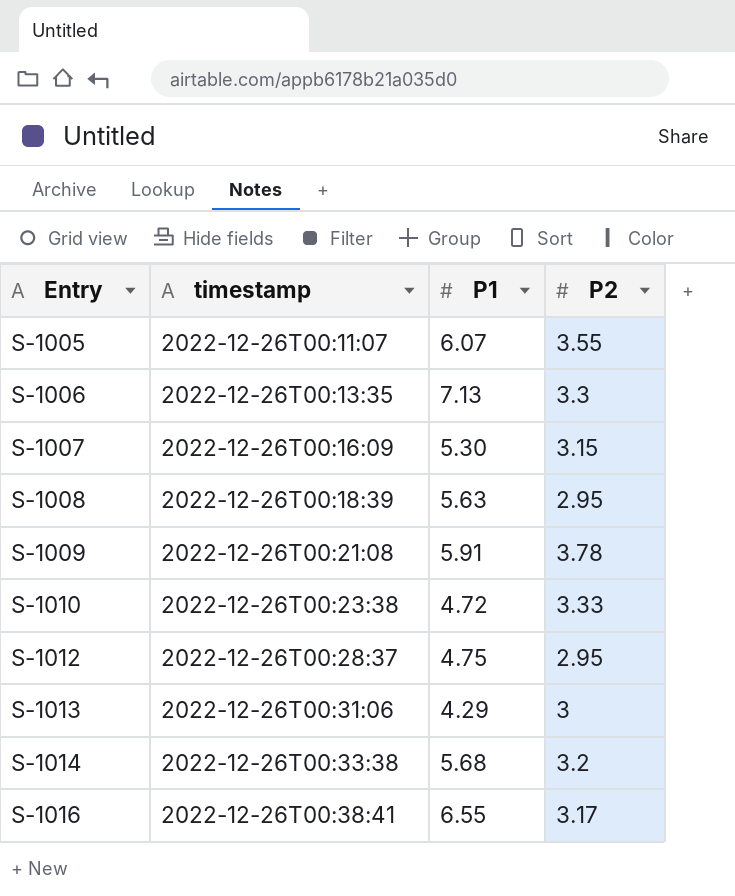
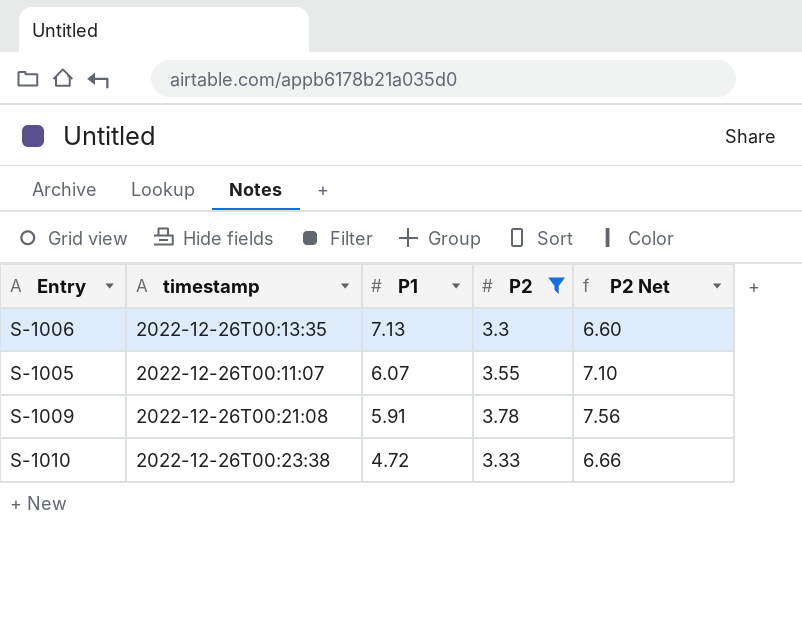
filter: none -> P2 >= 3.3
row order: Entry ascending -> P1 descending
column P2 Net | formula: none -> [P2] * 2

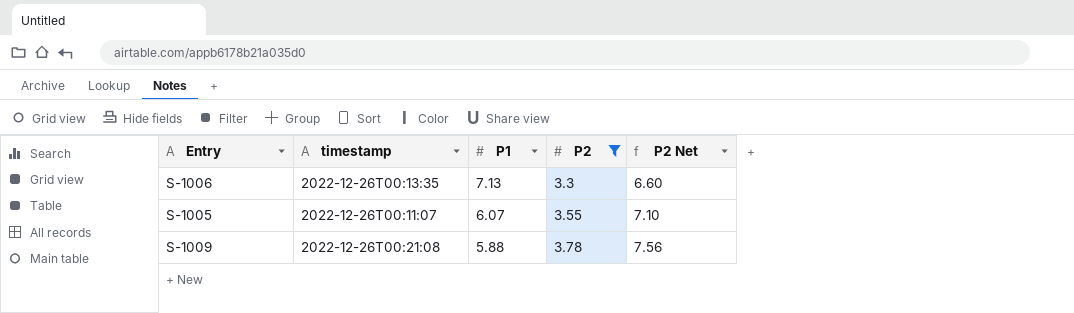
row S-1010: 2022-12-26T00:23:38 | 4.72 | 3.33 | 6.66 -> none
S-1009 | P1: 5.91 -> 5.88

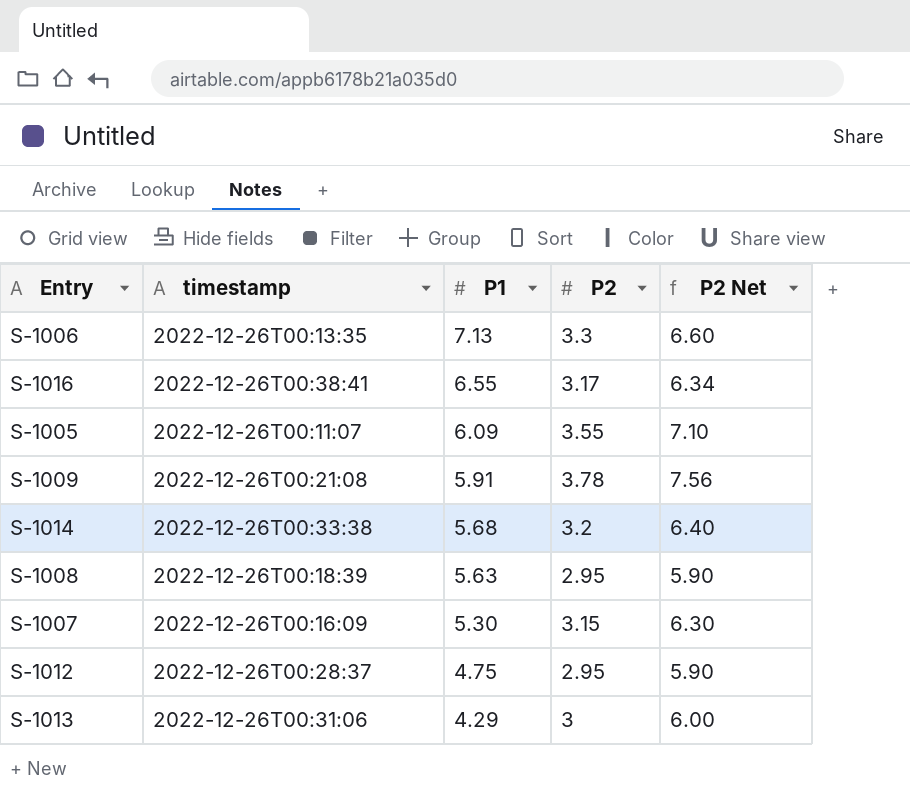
filter: P2 >= 3.3 -> none
S-1005 | P1: 6.07 -> 6.09
S-1009 | P1: 5.88 -> 5.91

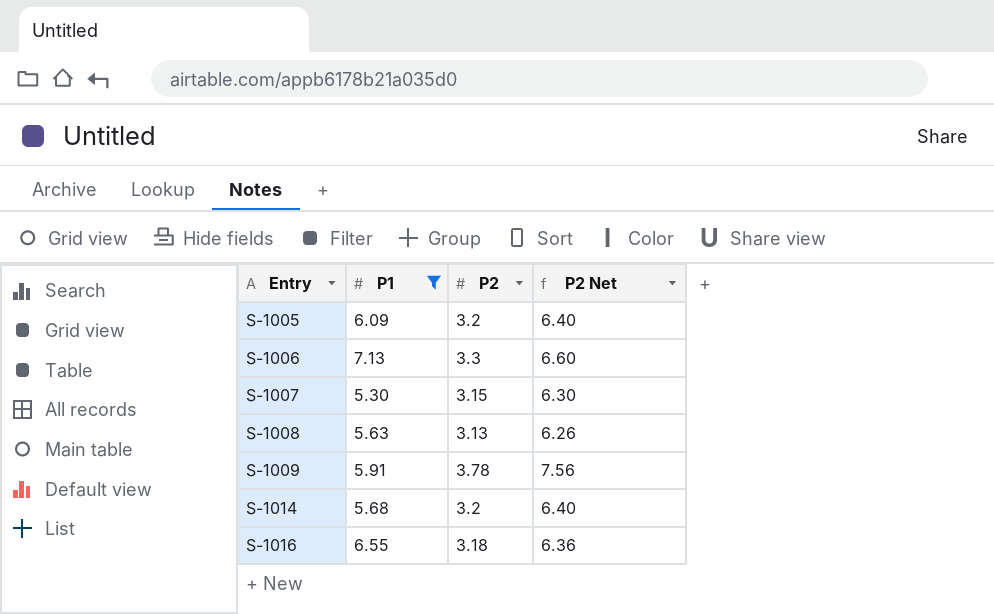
filter: none -> P1 >= 5.30
row order: P1 descending -> Entry ascending
column timestamp | position: 2 -> none
S-1005 | P2: 3.55 -> 3.2
S-1005 | P2 Net: 7.10 -> 6.40
S-1008 | P2: 2.95 -> 3.13
S-1008 | P2 Net: 5.90 -> 6.26
S-1016 | P2: 3.17 -> 3.18
S-1016 | P2 Net: 6.34 -> 6.36

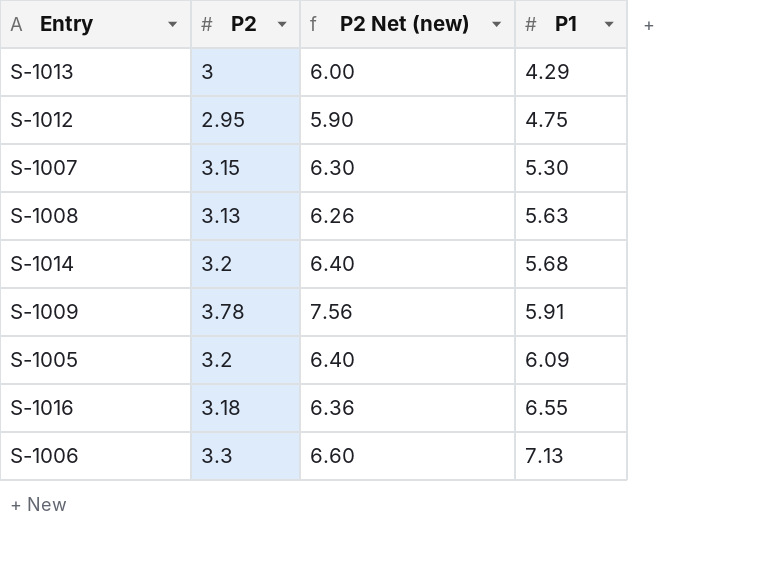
filter: P1 >= 5.30 -> none
row order: Entry ascending -> P1 ascending
column name: P2 Net -> P2 Net (new)
column P1 | position: 2 -> 4

